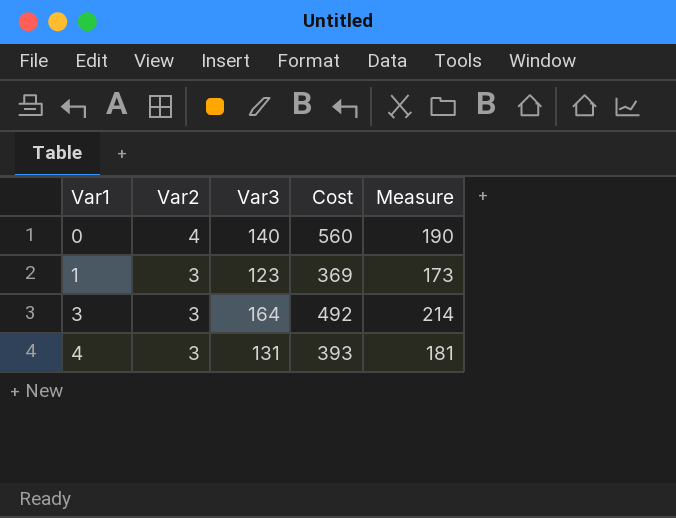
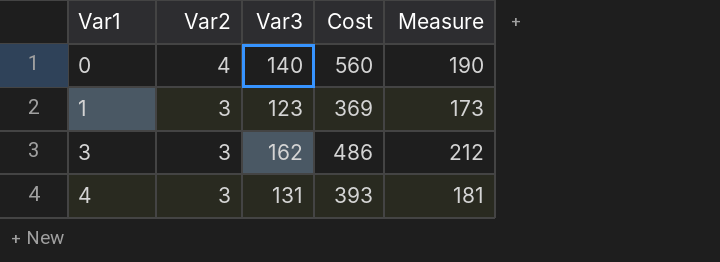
3 | Var3: 164 -> 162
3 | Cost: 492 -> 486
3 | Measure: 214 -> 212

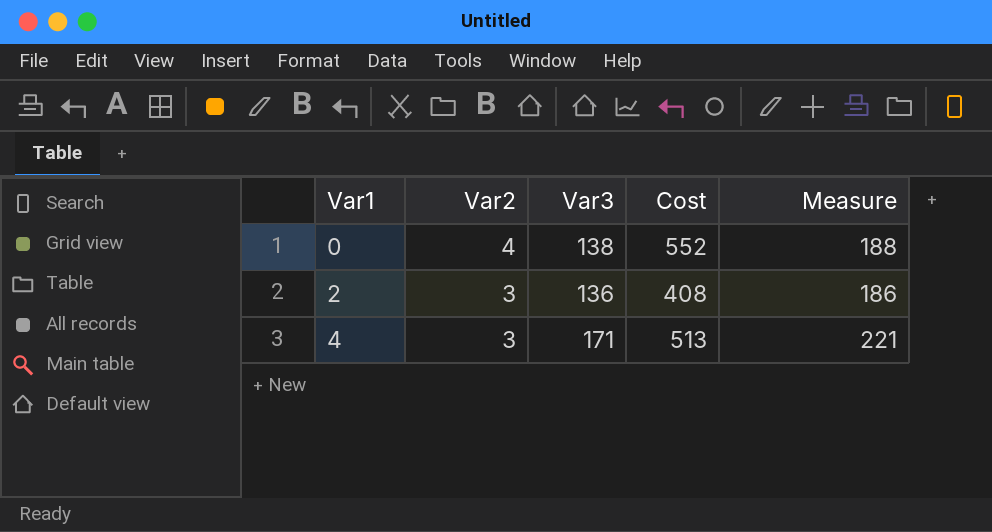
row 1: 3 | 123 | 369 | 173 -> none
row 3: 3 | 162 | 486 | 212 -> none
0 | Var3: 140 -> 138
0 | Cost: 560 -> 552
0 | Measure: 190 -> 188
row 2: none -> 3 | 136 | 408 | 186
4 | Var3: 131 -> 171
4 | Cost: 393 -> 513
4 | Measure: 181 -> 221

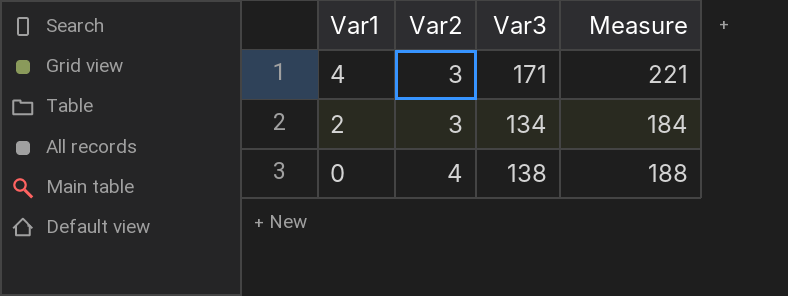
row order: Var1 ascending -> Var1 descending
column Cost | formula: [Var2] * [Var3] -> none
2 | Var3: 136 -> 134
2 | Measure: 186 -> 184

